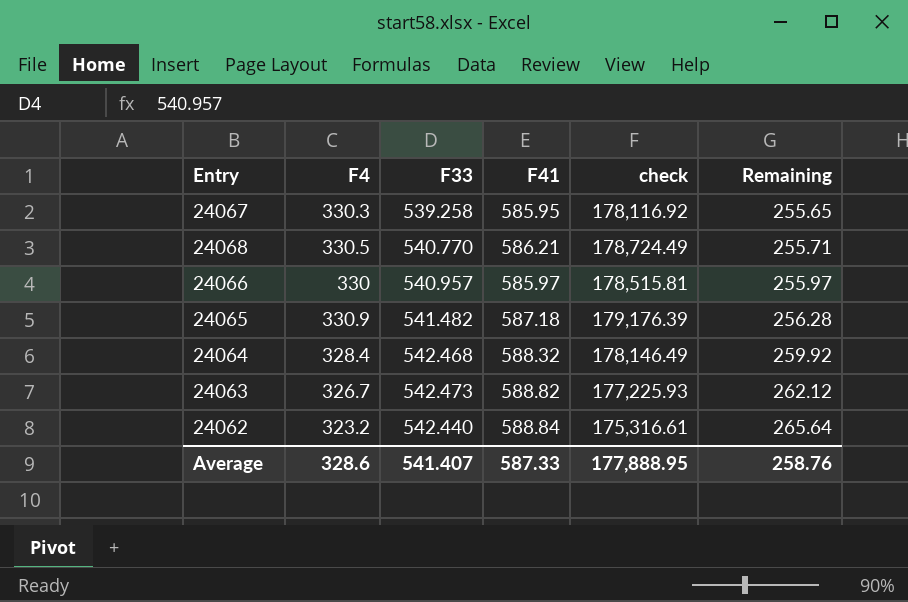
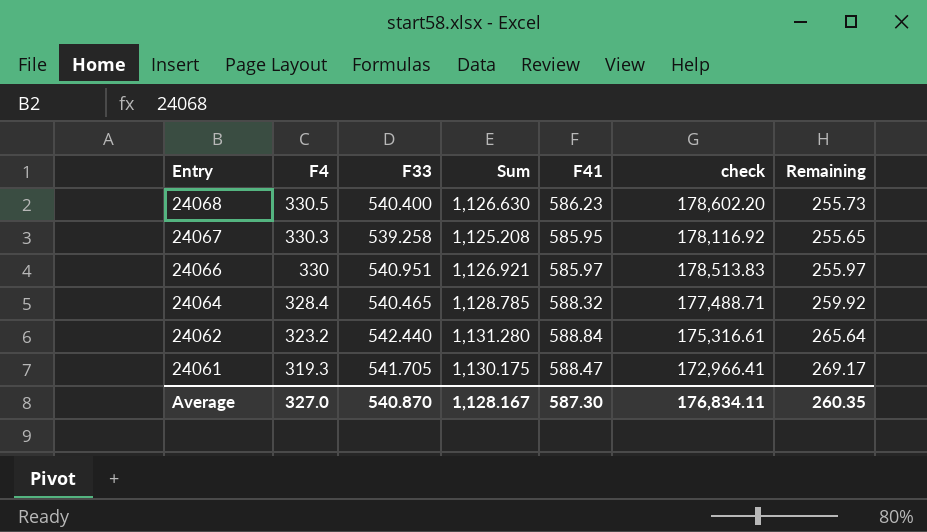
row order: Remaining ascending -> Entry descending
column Sum | formula: none -> [F33] + [F41]
row 24065: 330.9 | 541.482 | 587.18 | 179,176.39 | 256.28 -> none
row 24063: 326.7 | 542.473 | 588.82 | 177,225.93 | 262.12 -> none
24068 | F33: 540.770 -> 540.400
24068 | F41: 586.21 -> 586.23
24068 | check: 178,724.49 -> 178,602.20
24068 | Remaining: 255.71 -> 255.73
24066 | F33: 540.957 -> 540.951
24066 | check: 178,515.81 -> 178,513.83
24064 | F33: 542.468 -> 540.465
24064 | check: 178,146.49 -> 177,488.71
row 24061: none -> 319.3 | 541.705 | 1,130.175 | 588.47 | 172,966.41 | 269.17
Average | F4: 328.6 -> 327.0
Average | F33: 541.407 -> 540.870
Average | F41: 587.33 -> 587.30
Average | check: 177,888.95 -> 176,834.11
Average | Remaining: 258.76 -> 260.35

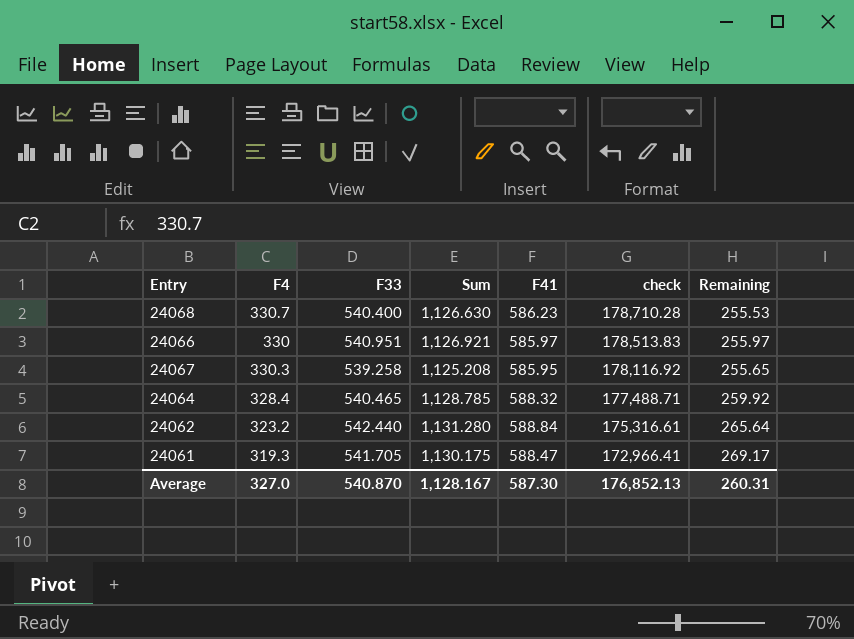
row order: Entry descending -> check descending
24068 | F4: 330.5 -> 330.7
24068 | check: 178,602.20 -> 178,710.28
24068 | Remaining: 255.73 -> 255.53
Average | check: 176,834.11 -> 176,852.13
Average | Remaining: 260.35 -> 260.31

